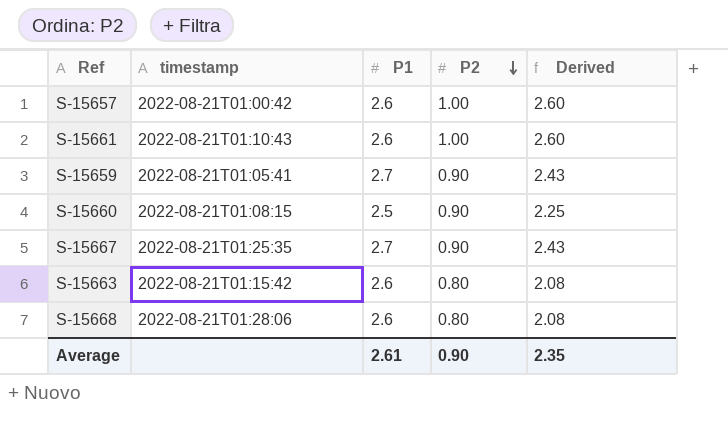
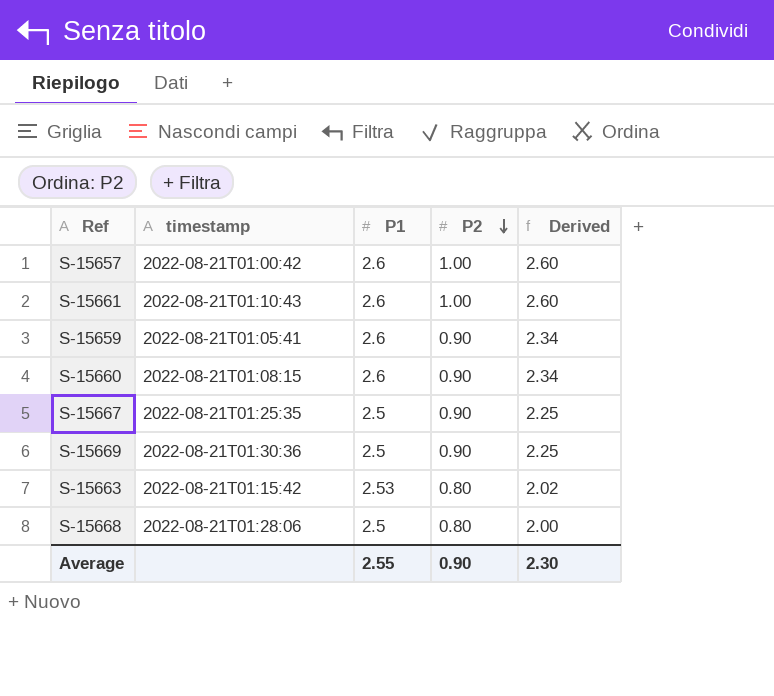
S-15659 | P1: 2.7 -> 2.6
S-15659 | Derived: 2.43 -> 2.34
S-15660 | P1: 2.5 -> 2.6
S-15660 | Derived: 2.25 -> 2.34
S-15667 | P1: 2.7 -> 2.5
S-15667 | Derived: 2.43 -> 2.25
row S-15669: none -> 2022-08-21T01:30:36 | 2.5 | 0.90 | 2.25
S-15663 | P1: 2.6 -> 2.53
S-15663 | Derived: 2.08 -> 2.02
S-15668 | P1: 2.6 -> 2.5
S-15668 | Derived: 2.08 -> 2.00
Average | P1: 2.61 -> 2.55
Average | Derived: 2.35 -> 2.30

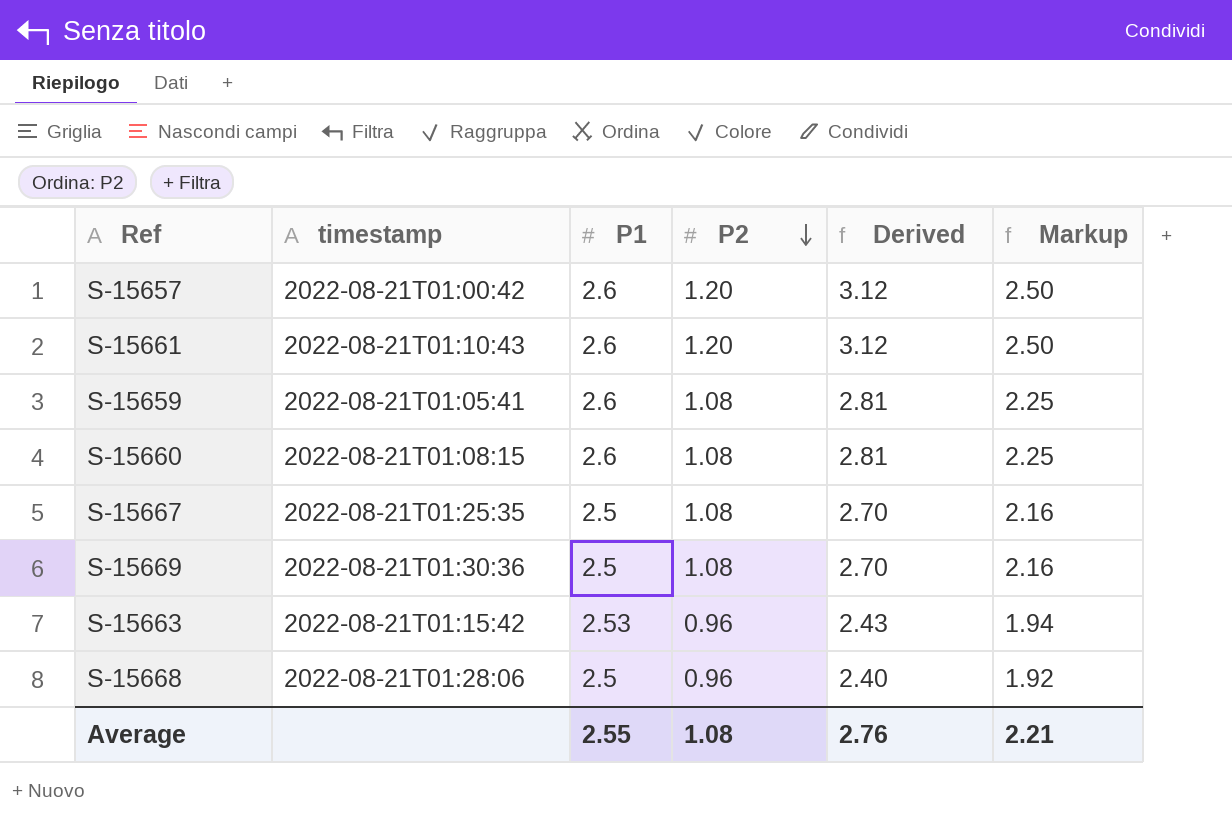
column Markup | formula: none -> [Derived] * 0.8
S-15657 | P2: 1.00 -> 1.20
S-15657 | Derived: 2.60 -> 3.12
S-15661 | P2: 1.00 -> 1.20
S-15661 | Derived: 2.60 -> 3.12
S-15659 | P2: 0.90 -> 1.08
S-15659 | Derived: 2.34 -> 2.81
S-15660 | P2: 0.90 -> 1.08
S-15660 | Derived: 2.34 -> 2.81
S-15667 | P2: 0.90 -> 1.08
S-15667 | Derived: 2.25 -> 2.70
S-15669 | P2: 0.90 -> 1.08
S-15669 | Derived: 2.25 -> 2.70
S-15663 | P2: 0.80 -> 0.96
S-15663 | Derived: 2.02 -> 2.43
S-15668 | P2: 0.80 -> 0.96
S-15668 | Derived: 2.00 -> 2.40
Average | P2: 0.90 -> 1.08
Average | Derived: 2.30 -> 2.76

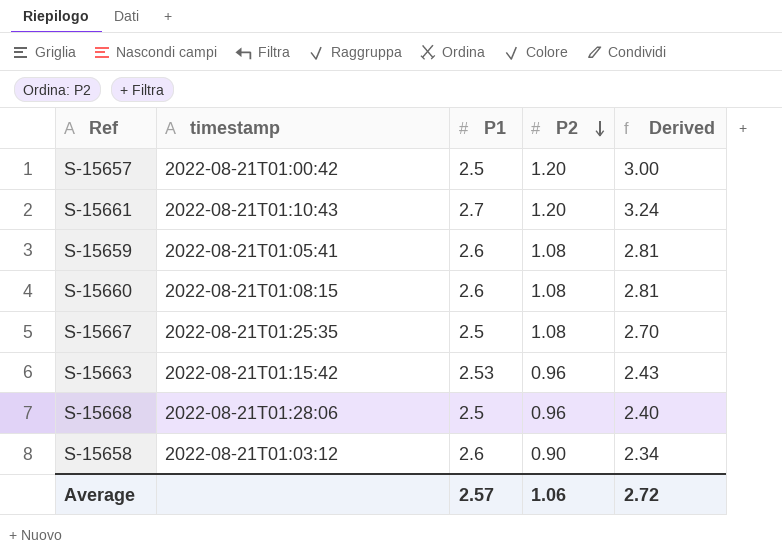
column Markup | formula: [Derived] * 0.8 -> none
row S-15669: 2022-08-21T01:30:36 | 2.5 | 1.08 | 2.70 | 2.16 -> none
S-15657 | P1: 2.6 -> 2.5
S-15657 | Derived: 3.12 -> 3.00
S-15661 | P1: 2.6 -> 2.7
S-15661 | Derived: 3.12 -> 3.24
row S-15658: none -> 2022-08-21T01:03:12 | 2.6 | 0.90 | 2.34
Average | P1: 2.55 -> 2.57
Average | P2: 1.08 -> 1.06
Average | Derived: 2.76 -> 2.72

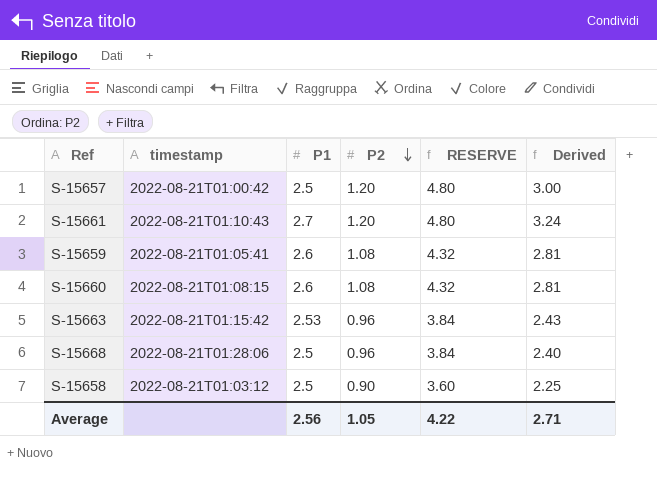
column RESERVE | formula: none -> [P2] * 4
row S-15667: 2022-08-21T01:25:35 | 2.5 | 1.08 | 2.70 -> none
S-15658 | P1: 2.6 -> 2.5
S-15658 | Derived: 2.34 -> 2.25
Average | P1: 2.57 -> 2.56
Average | P2: 1.06 -> 1.05
Average | Derived: 2.72 -> 2.71

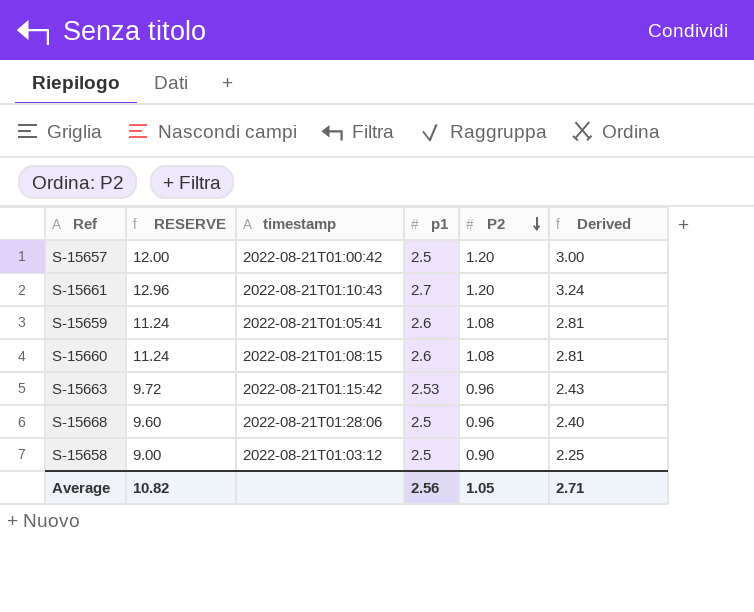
column RESERVE | formula: [P2] * 4 -> [Derived] * 4
column RESERVE | position: 5 -> 2
column name: P1 -> p1
Average | RESERVE: 4.22 -> 10.82

